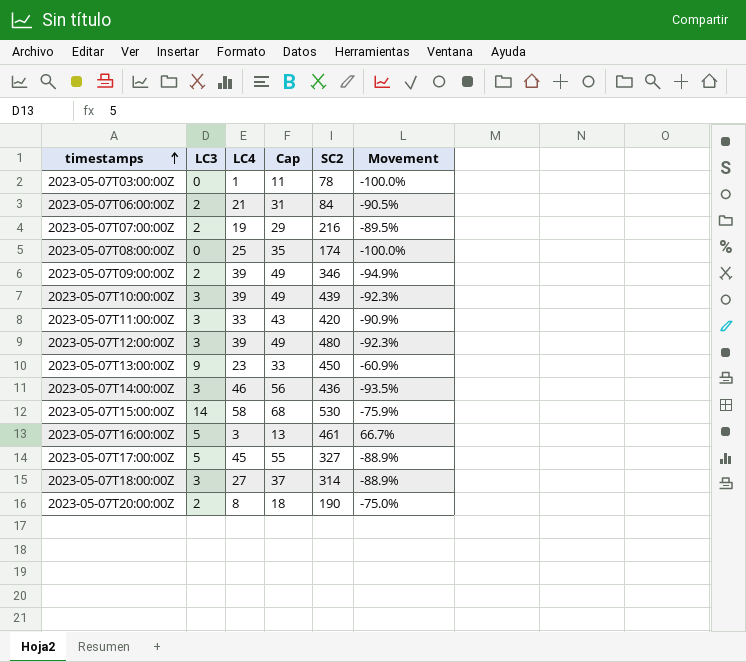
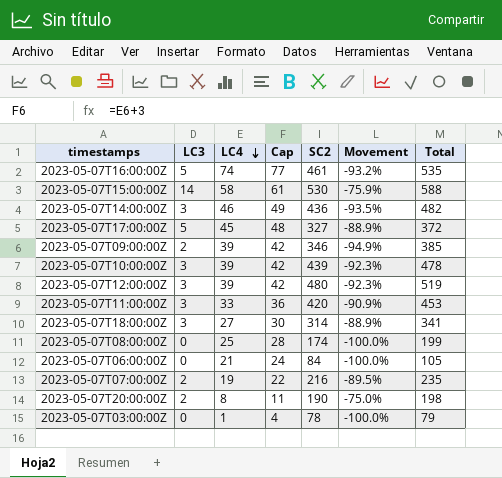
row order: timestamps ascending -> LC4 descending
column Cap | formula: [LC4] + 10 -> [LC4] + 3
column Total | formula: none -> [LC4] + [SC2]
row 2023-05-07T13:00:00Z: 9 | 23 | 33 | 450 | -60.9% -> none
2023-05-07T16:00:00Z | LC4: 3 -> 74
2023-05-07T16:00:00Z | Movement: 66.7% -> -93.2%
2023-05-07T06:00:00Z | LC3: 2 -> 0
2023-05-07T06:00:00Z | Movement: -90.5% -> -100.0%

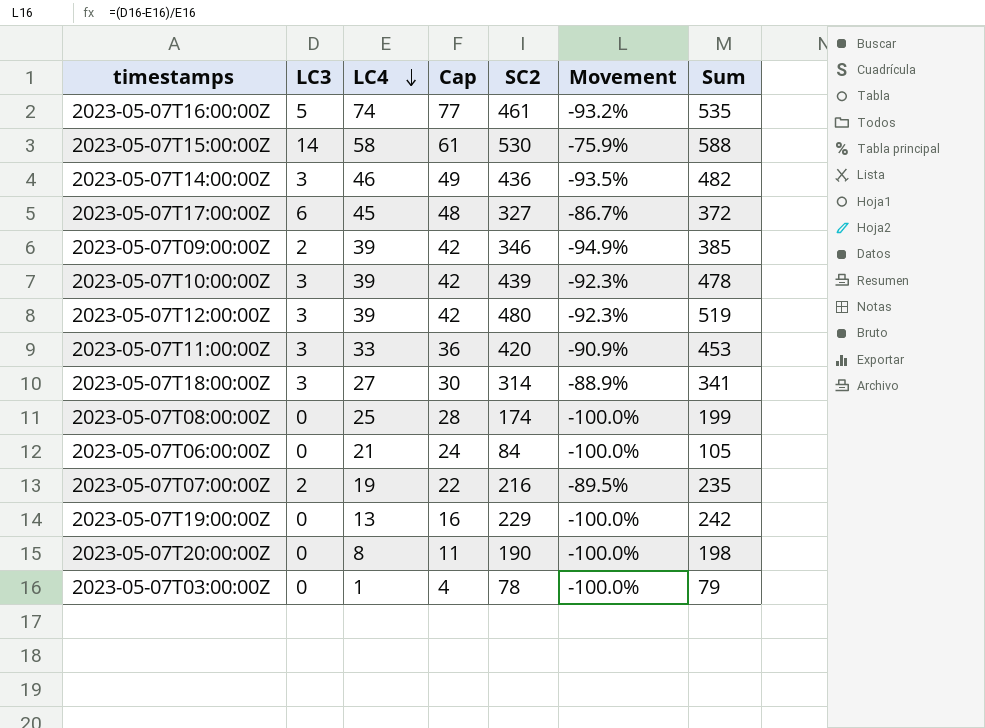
column name: Total -> Sum
2023-05-07T17:00:00Z | LC3: 5 -> 6
2023-05-07T17:00:00Z | Movement: -88.9% -> -86.7%
row 2023-05-07T19:00:00Z: none -> 0 | 13 | 16 | 229 | -100.0% | 242
2023-05-07T20:00:00Z | LC3: 2 -> 0
2023-05-07T20:00:00Z | Movement: -75.0% -> -100.0%

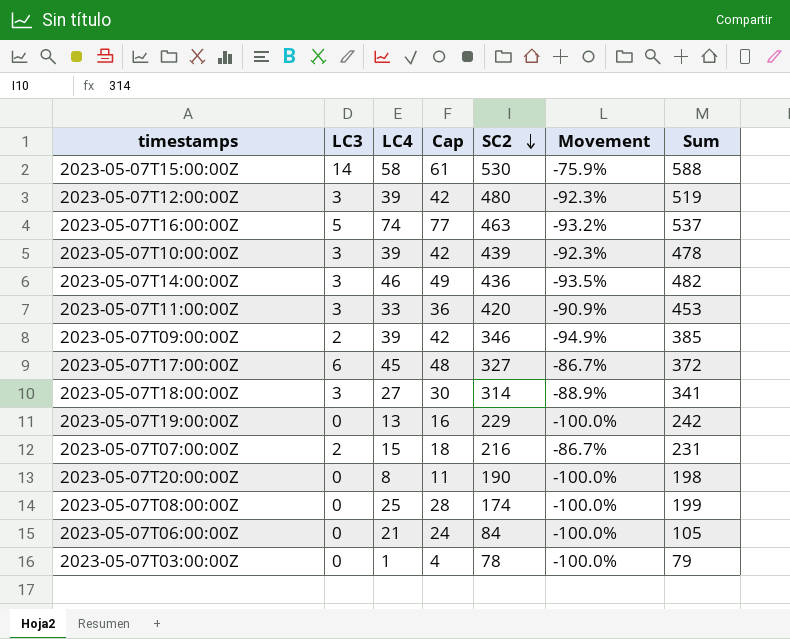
row order: LC4 descending -> SC2 descending
2023-05-07T16:00:00Z | SC2: 461 -> 463
2023-05-07T16:00:00Z | Sum: 535 -> 537
2023-05-07T07:00:00Z | LC4: 19 -> 15
2023-05-07T07:00:00Z | Cap: 22 -> 18
2023-05-07T07:00:00Z | Movement: -89.5% -> -86.7%
2023-05-07T07:00:00Z | Sum: 235 -> 231

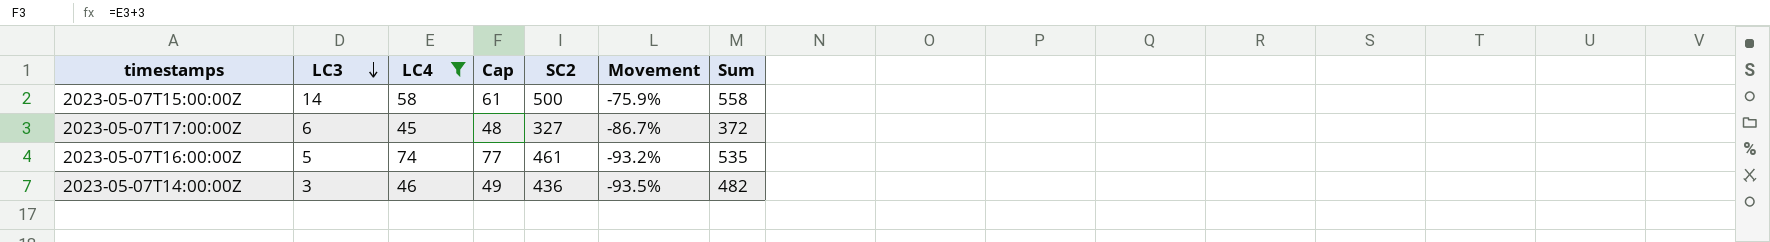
filter: none -> LC4 >= 45
row order: SC2 descending -> LC3 descending
2023-05-07T15:00:00Z | SC2: 530 -> 500
2023-05-07T15:00:00Z | Sum: 588 -> 558
2023-05-07T16:00:00Z | SC2: 463 -> 461
2023-05-07T16:00:00Z | Sum: 537 -> 535

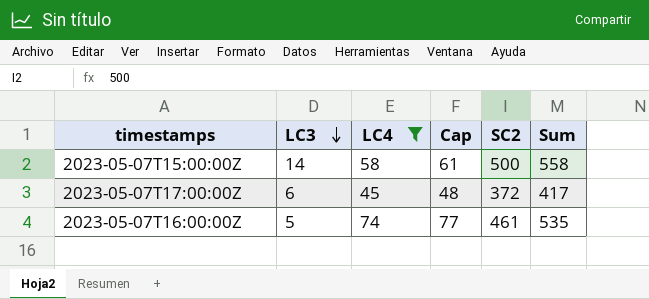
column Movement | formula: ([LC3] - [LC4]) / [LC4] -> none
row 2023-05-07T14:00:00Z: 3 | 46 | 49 | 436 | -93.5% | 482 -> none
2023-05-07T17:00:00Z | SC2: 327 -> 372
2023-05-07T17:00:00Z | Sum: 372 -> 417

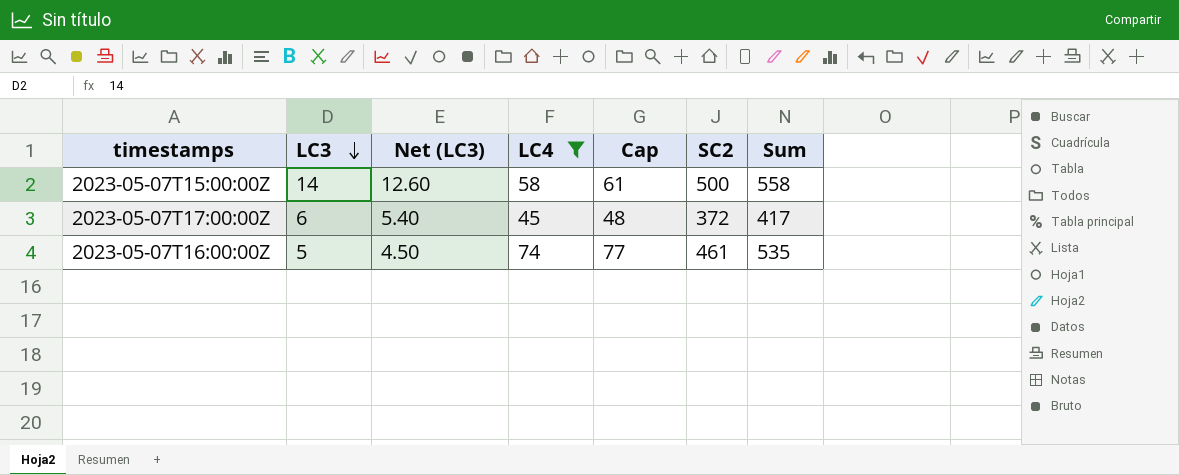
column Net (LC3) | formula: none -> [LC3] * 0.9

